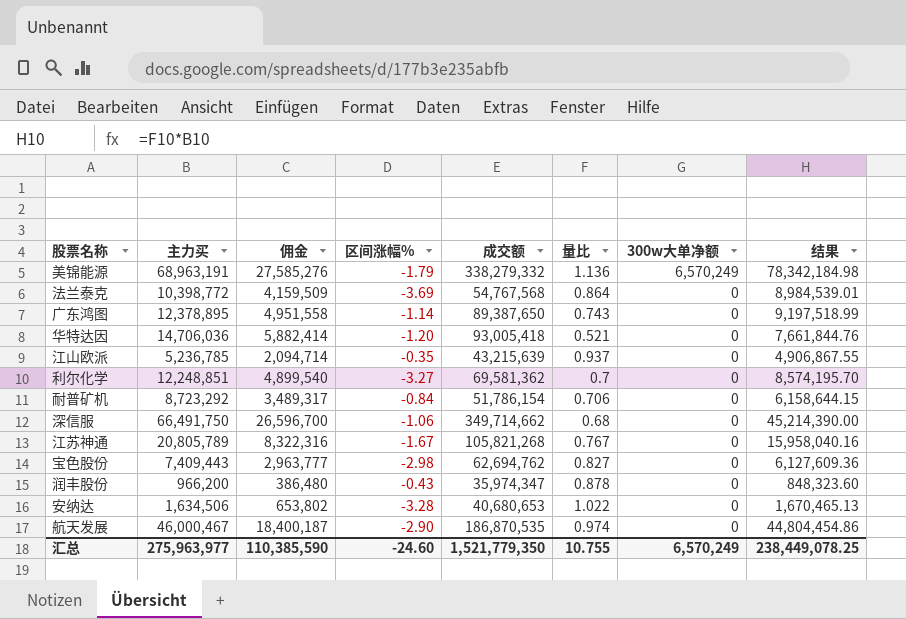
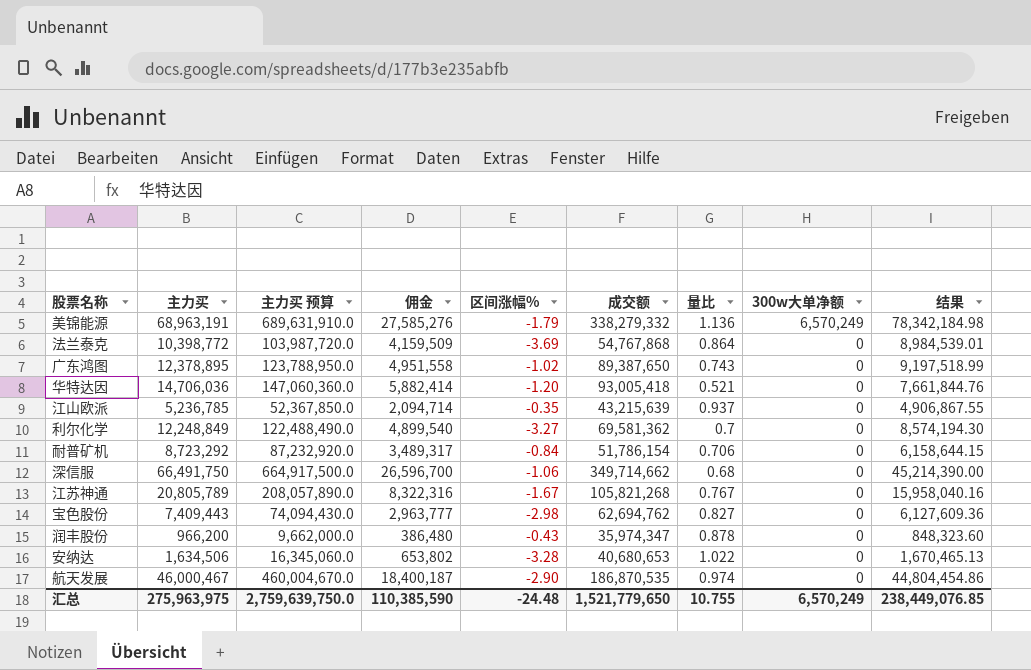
column 主力买 预算 | formula: none -> [主力买] * 10
法兰泰克 | 成交额: 54,767,568 -> 54,767,868
广东鸿图 | 区间涨幅%: -1.14 -> -1.02
利尔化学 | 主力买: 12,248,851 -> 12,248,849
利尔化学 | 结果: 8,574,195.70 -> 8,574,194.30
汇总 | 主力买: 275,963,977 -> 275,963,975
汇总 | 区间涨幅%: -24.60 -> -24.48
汇总 | 成交额: 1,521,779,350 -> 1,521,779,650
汇总 | 结果: 238,449,078.25 -> 238,449,076.85

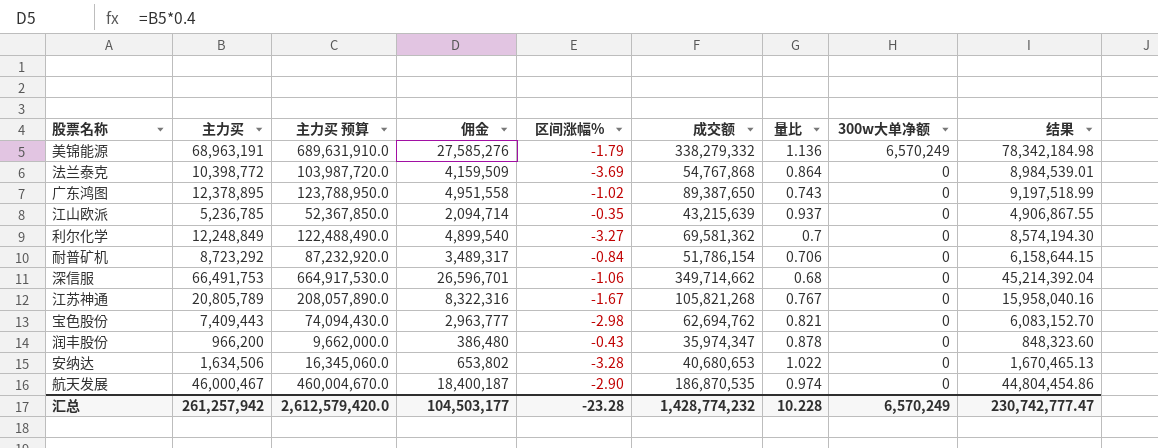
row 华特达因: 14,706,036 | 147,060,360.0 | 5,882,414 | -1.20 | 93,005,418 | 0.521 | 0 | 7,661,844.76 -> none
深信服 | 主力买: 66,491,750 -> 66,491,753
深信服 | 主力买 预算: 664,917,500.0 -> 664,917,530.0
深信服 | 佣金: 26,596,700 -> 26,596,701
深信服 | 结果: 45,214,390.00 -> 45,214,392.04
宝色股份 | 量比: 0.827 -> 0.821
宝色股份 | 结果: 6,127,609.36 -> 6,083,152.70
汇总 | 主力买: 275,963,975 -> 261,257,942
汇总 | 主力买 预算: 2,759,639,750.0 -> 2,612,579,420.0
汇总 | 佣金: 110,385,590 -> 104,503,177
汇总 | 区间涨幅%: -24.48 -> -23.28
汇总 | 成交额: 1,521,779,650 -> 1,428,774,232
汇总 | 量比: 10.755 -> 10.228
汇总 | 结果: 238,449,076.85 -> 230,742,777.47

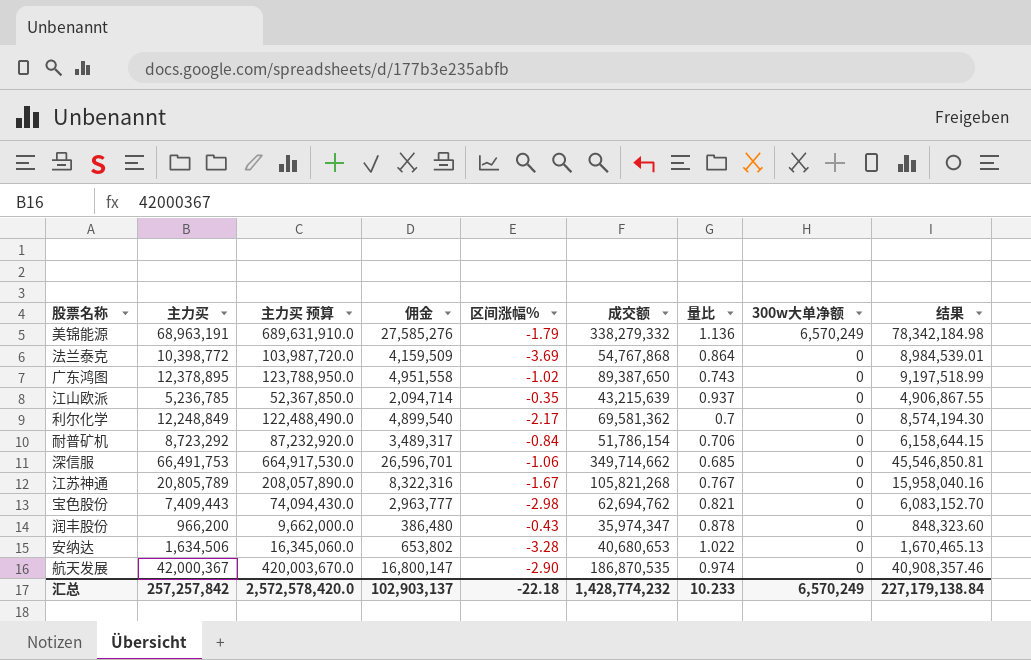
利尔化学 | 区间涨幅%: -3.27 -> -2.17
深信服 | 量比: 0.68 -> 0.685
深信服 | 结果: 45,214,392.04 -> 45,546,850.81
航天发展 | 主力买: 46,000,467 -> 42,000,367
航天发展 | 主力买 预算: 460,004,670.0 -> 420,003,670.0
航天发展 | 佣金: 18,400,187 -> 16,800,147
航天发展 | 结果: 44,804,454.86 -> 40,908,357.46
汇总 | 主力买: 261,257,942 -> 257,257,842
汇总 | 主力买 预算: 2,612,579,420.0 -> 2,572,578,420.0
汇总 | 佣金: 104,503,177 -> 102,903,137
汇总 | 区间涨幅%: -23.28 -> -22.18
汇总 | 量比: 10.228 -> 10.233
汇总 | 结果: 230,742,777.47 -> 227,179,138.84

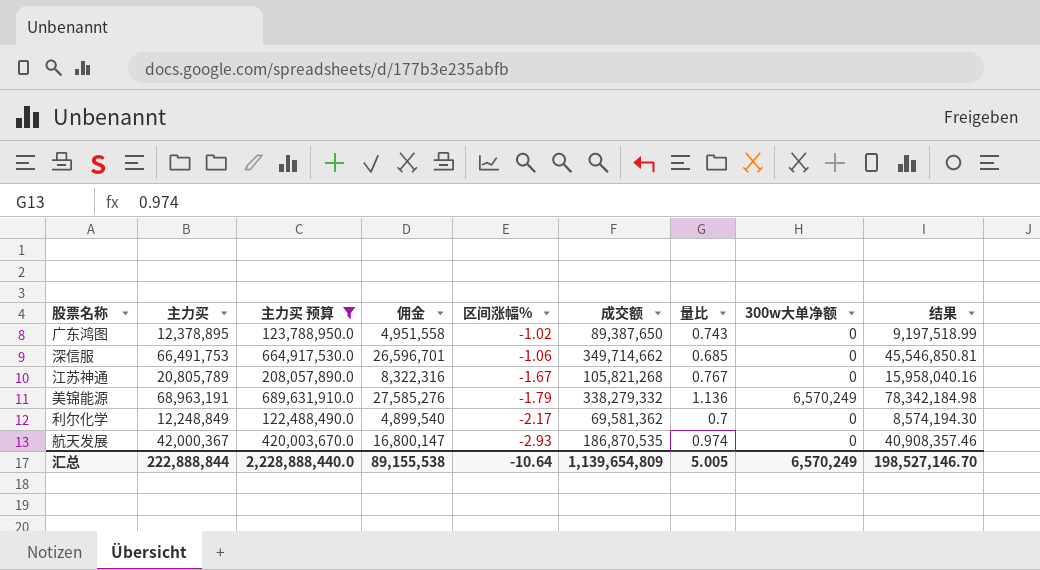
filter: none -> 主力买 预算 >= 122,488,490.0
row order: 300w大单净额 descending -> 区间涨幅% descending
航天发展 | 区间涨幅%: -2.90 -> -2.93
汇总 | 主力买: 257,257,842 -> 222,888,844
汇总 | 主力买 预算: 2,572,578,420.0 -> 2,228,888,440.0
汇总 | 佣金: 102,903,137 -> 89,155,538
汇总 | 区间涨幅%: -22.18 -> -10.64
汇总 | 成交额: 1,428,774,232 -> 1,139,654,809
汇总 | 量比: 10.233 -> 5.005
汇总 | 结果: 227,179,138.84 -> 198,527,146.70

